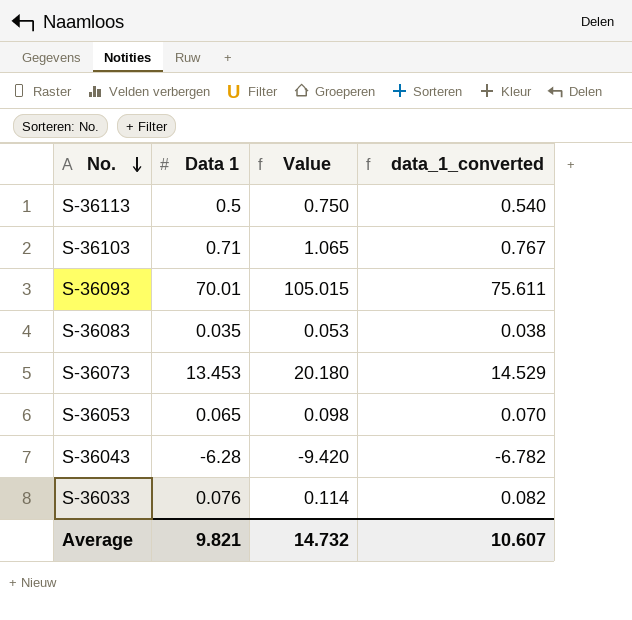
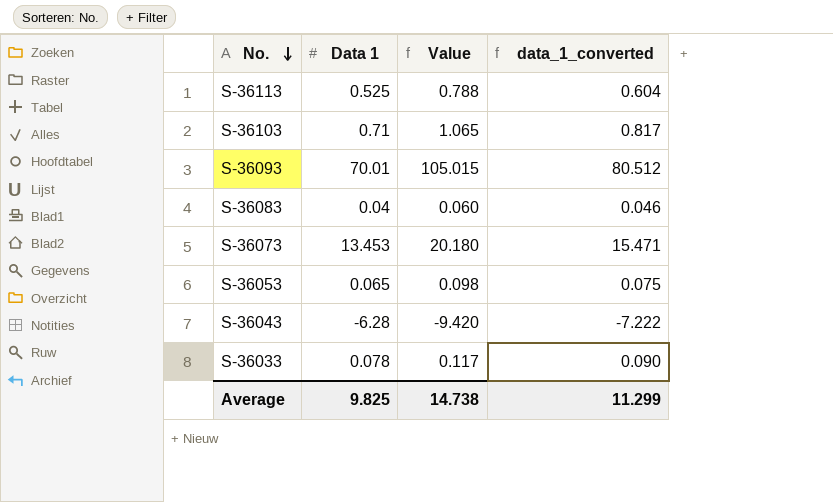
column data_1_converted | formula: [Data 1] * 1.08 -> [Data 1] * 1.15
S-36113 | Data 1: 0.5 -> 0.525
S-36113 | Value: 0.750 -> 0.788
S-36083 | Data 1: 0.035 -> 0.04
S-36083 | Value: 0.053 -> 0.060
S-36033 | Data 1: 0.076 -> 0.078
S-36033 | Value: 0.114 -> 0.117
Average | Data 1: 9.821 -> 9.825
Average | Value: 14.732 -> 14.738
Average | data_1_converted: 10.607 -> 11.299

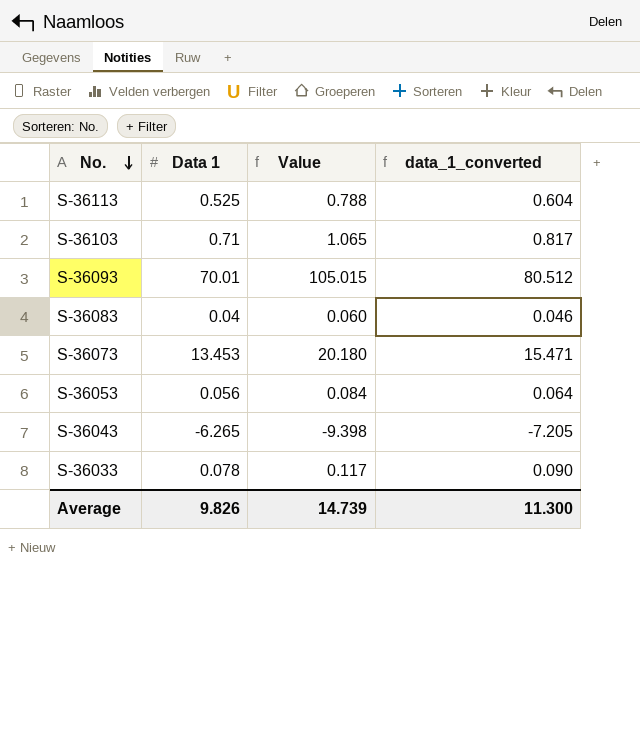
S-36053 | Data 1: 0.065 -> 0.056
S-36053 | Value: 0.098 -> 0.084
S-36053 | data_1_converted: 0.075 -> 0.064
S-36043 | Data 1: -6.28 -> -6.265
S-36043 | Value: -9.420 -> -9.398
S-36043 | data_1_converted: -7.222 -> -7.205
Average | Data 1: 9.825 -> 9.826
Average | Value: 14.738 -> 14.739
Average | data_1_converted: 11.299 -> 11.300

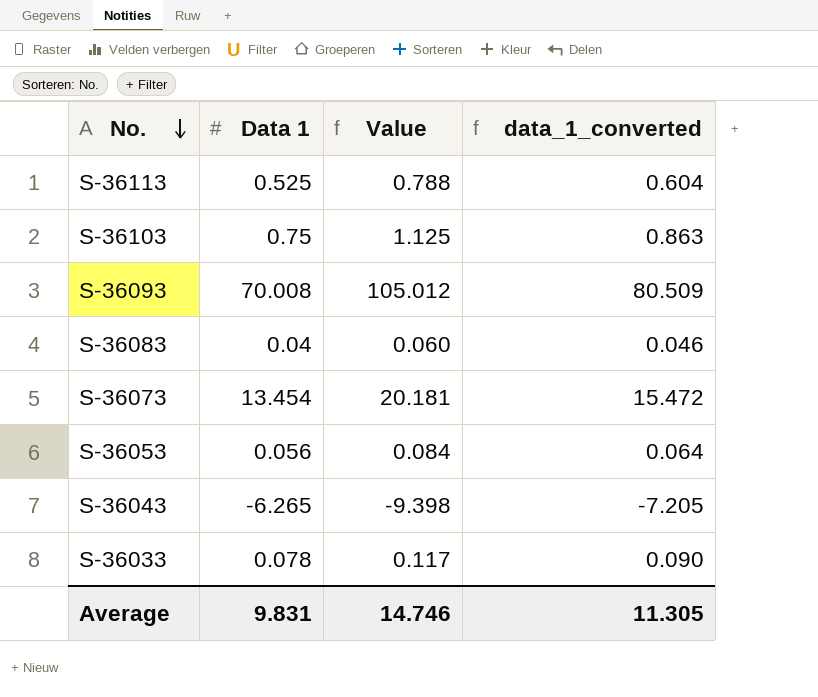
S-36103 | Data 1: 0.71 -> 0.75
S-36103 | Value: 1.065 -> 1.125
S-36103 | data_1_converted: 0.817 -> 0.863
S-36093 | Data 1: 70.01 -> 70.008
S-36093 | Value: 105.015 -> 105.012
S-36093 | data_1_converted: 80.512 -> 80.509
S-36073 | Data 1: 13.453 -> 13.454
S-36073 | Value: 20.180 -> 20.181
S-36073 | data_1_converted: 15.471 -> 15.472
Average | Data 1: 9.826 -> 9.831
Average | Value: 14.739 -> 14.746
Average | data_1_converted: 11.300 -> 11.305

